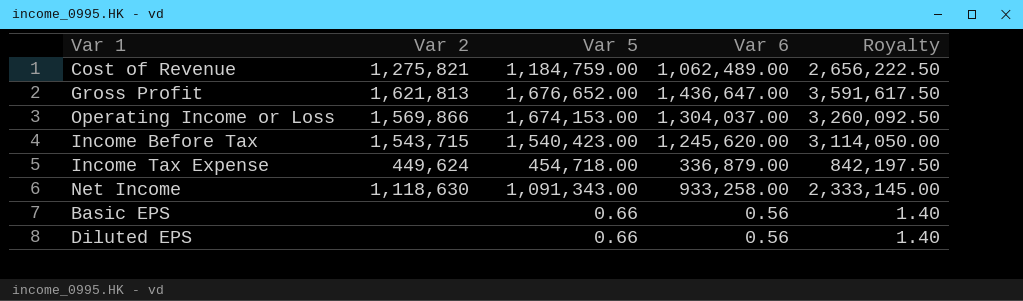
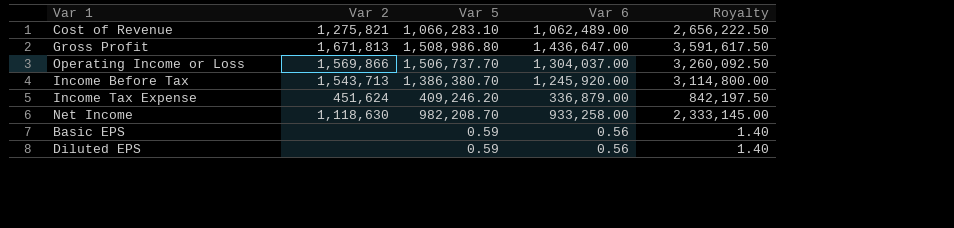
Cost of Revenue | Var 5: 1,184,759.00 -> 1,066,283.10
Gross Profit | Var 2: 1,621,813 -> 1,671,813
Gross Profit | Var 5: 1,676,652.00 -> 1,508,986.80
Operating Income or Loss | Var 5: 1,674,153.00 -> 1,506,737.70
Income Before Tax | Var 2: 1,543,715 -> 1,543,713
Income Before Tax | Var 5: 1,540,423.00 -> 1,386,380.70
Income Before Tax | Var 6: 1,245,620.00 -> 1,245,920.00
Income Before Tax | Royalty: 3,114,050.00 -> 3,114,800.00
Income Tax Expense | Var 2: 449,624 -> 451,624
Income Tax Expense | Var 5: 454,718.00 -> 409,246.20
Net Income | Var 5: 1,091,343.00 -> 982,208.70
Basic EPS | Var 5: 0.66 -> 0.59
Diluted EPS | Var 5: 0.66 -> 0.59

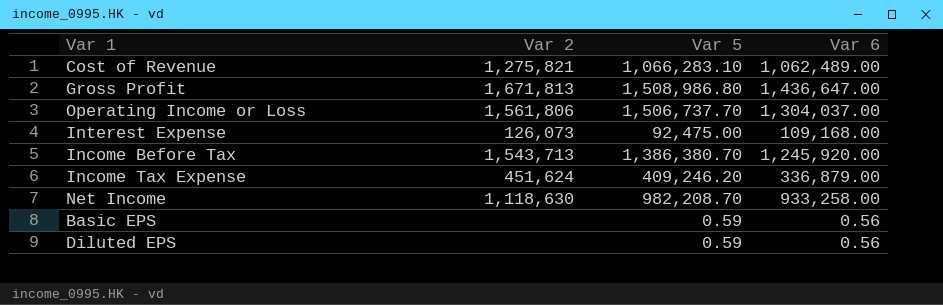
column Royalty | formula: [Var 6] * 2.5 -> none
Operating Income or Loss | Var 2: 1,569,866 -> 1,561,806
row Interest Expense: none -> 126,073 | 92,475.00 | 109,168.00

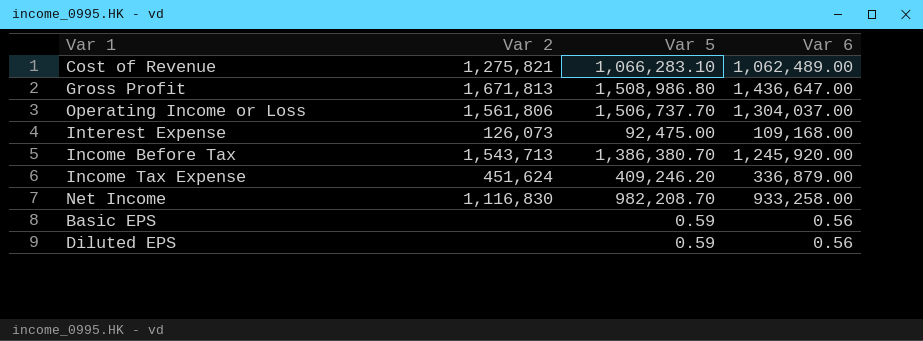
Net Income | Var 2: 1,118,630 -> 1,116,830

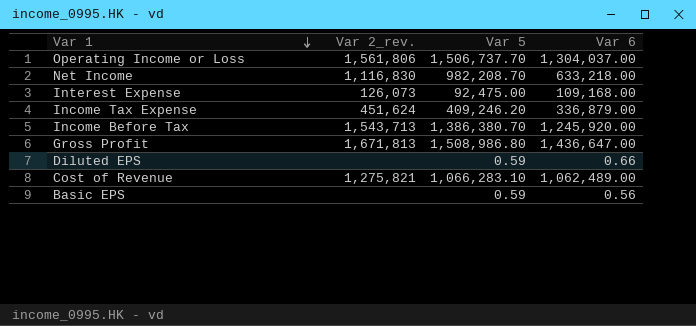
row order: none -> Var 1 descending
column name: Var 2 -> Var 2_rev.
Net Income | Var 6: 933,258.00 -> 633,218.00
Diluted EPS | Var 6: 0.56 -> 0.66

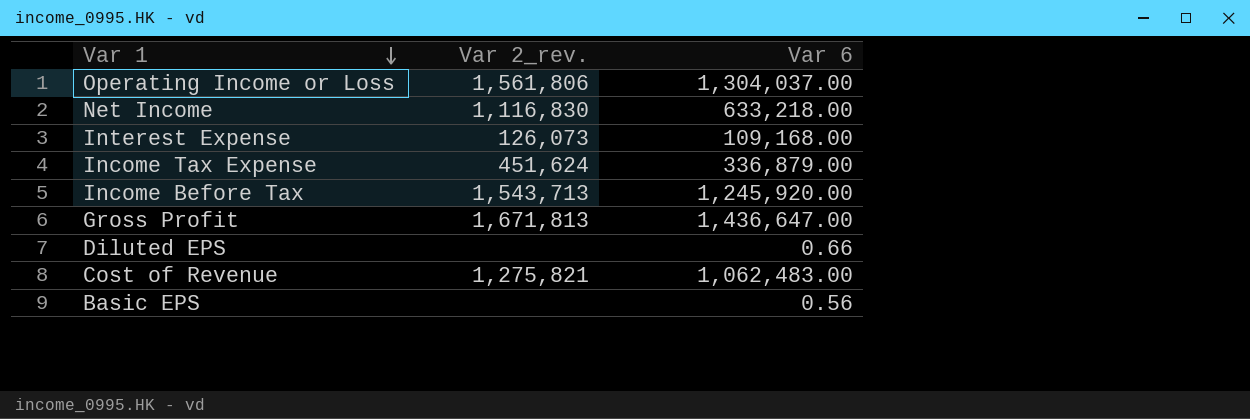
column Var 5 | position: 3 -> none
Cost of Revenue | Var 6: 1,062,489.00 -> 1,062,483.00

